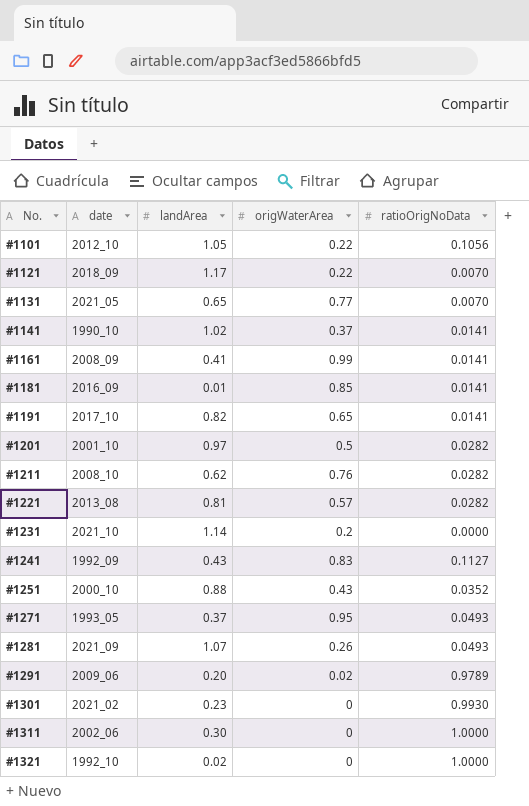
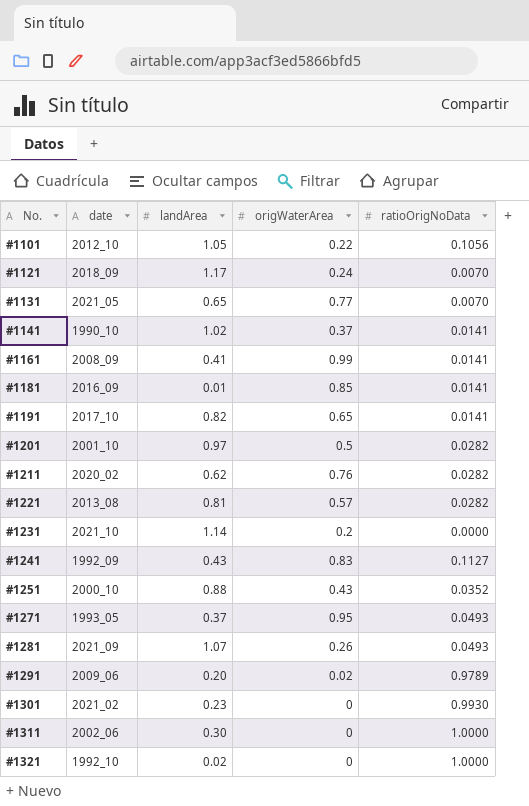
#1121 | origWaterArea: 0.22 -> 0.24
#1211 | date: 2008_10 -> 2020_02

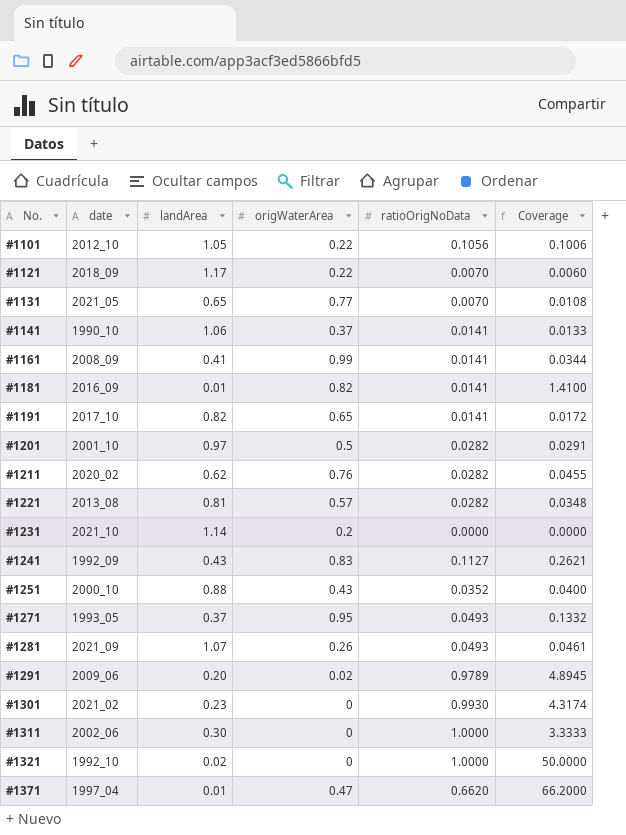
column Coverage | formula: none -> [ratioOrigNoData] / [landArea]
#1121 | origWaterArea: 0.24 -> 0.22
#1141 | landArea: 1.02 -> 1.06
#1181 | origWaterArea: 0.85 -> 0.82
row #1371: none -> 1997_04 | 0.01 | 0.47 | 0.6620 | 66.2000

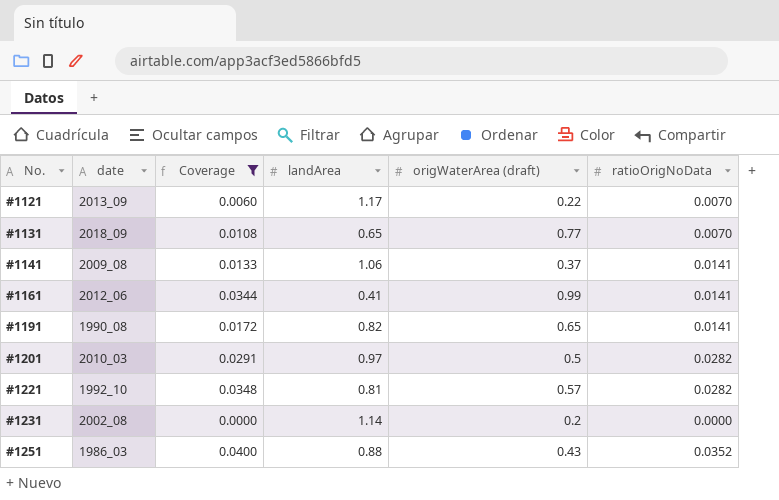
filter: none -> Coverage <= 0.0400
column Coverage | position: 6 -> 3
column name: origWaterArea -> origWaterArea (draft)
#1121 | date: 2018_09 -> 2013_09
#1131 | date: 2021_05 -> 2018_09
#1141 | date: 1990_10 -> 2009_08
#1161 | date: 2008_09 -> 2012_06
#1191 | date: 2017_10 -> 1990_08
#1201 | date: 2001_10 -> 2010_03
#1221 | date: 2013_08 -> 1992_10
#1231 | date: 2021_10 -> 2002_08
#1251 | date: 2000_10 -> 1986_03

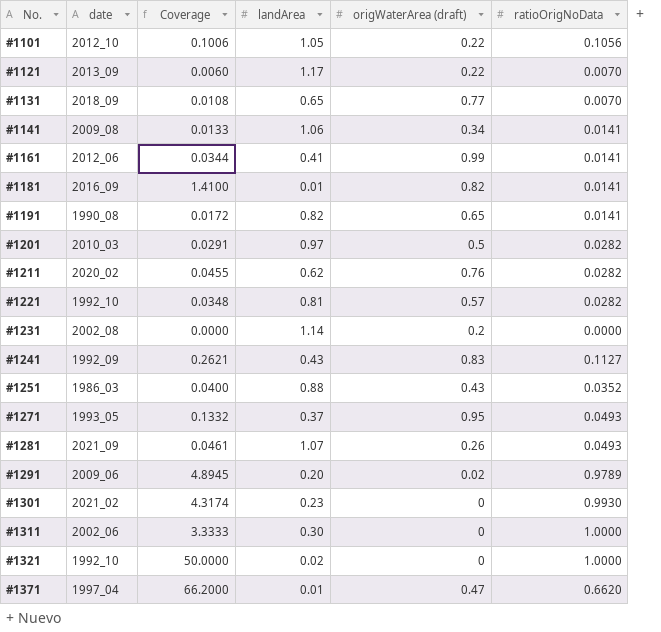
filter: Coverage <= 0.0400 -> none
#1141 | origWaterArea (draft): 0.37 -> 0.34

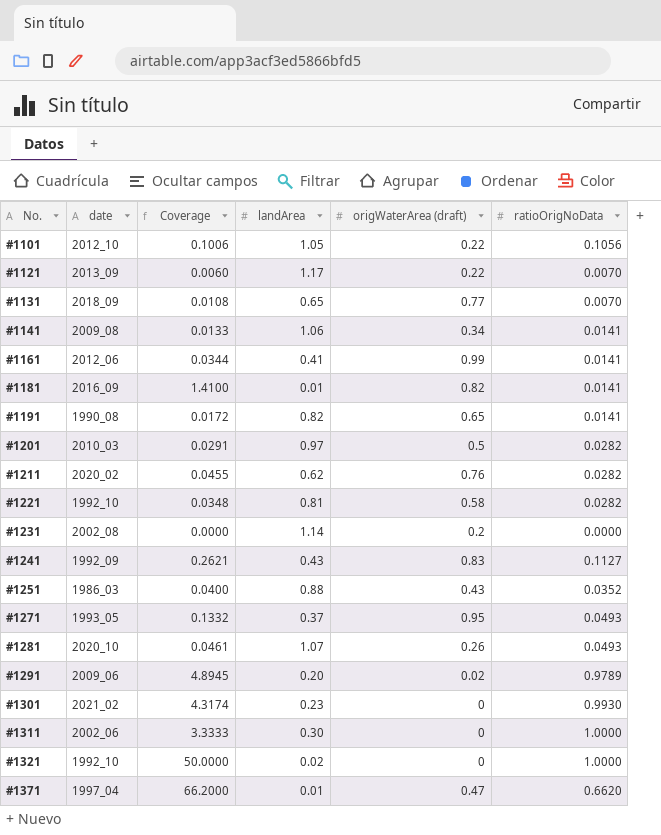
#1221 | origWaterArea (draft): 0.57 -> 0.58
#1281 | date: 2021_09 -> 2020_10

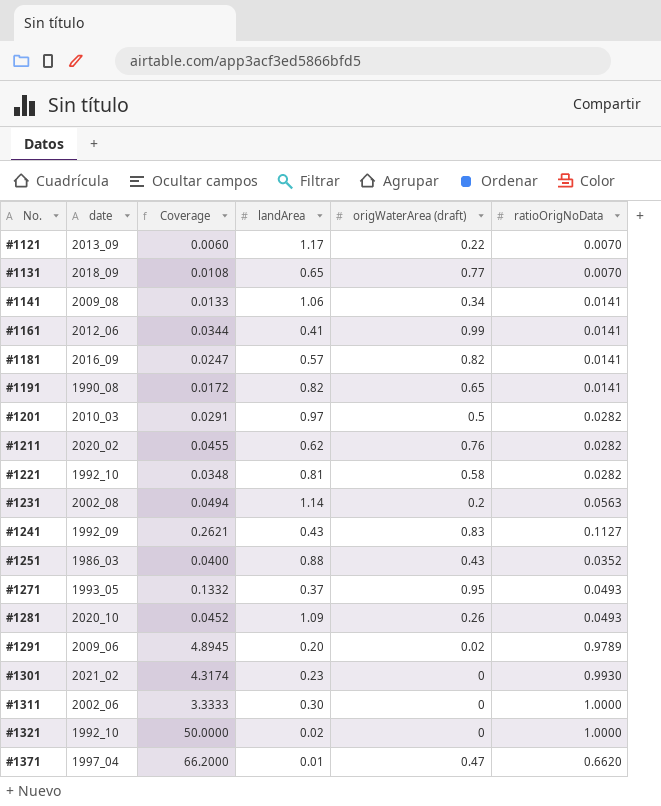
row #1101: 2012_10 | 0.1006 | 1.05 | 0.22 | 0.1056 -> none
#1181 | Coverage: 1.4100 -> 0.0247
#1181 | landArea: 0.01 -> 0.57
#1231 | Coverage: 0.0000 -> 0.0494
#1231 | ratioOrigNoData: 0.0000 -> 0.0563
#1281 | Coverage: 0.0461 -> 0.0452
#1281 | landArea: 1.07 -> 1.09

